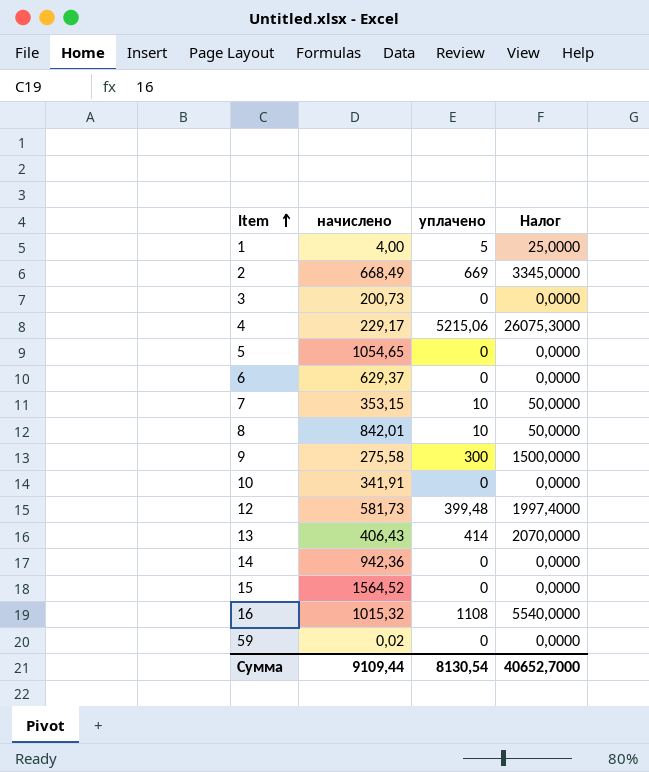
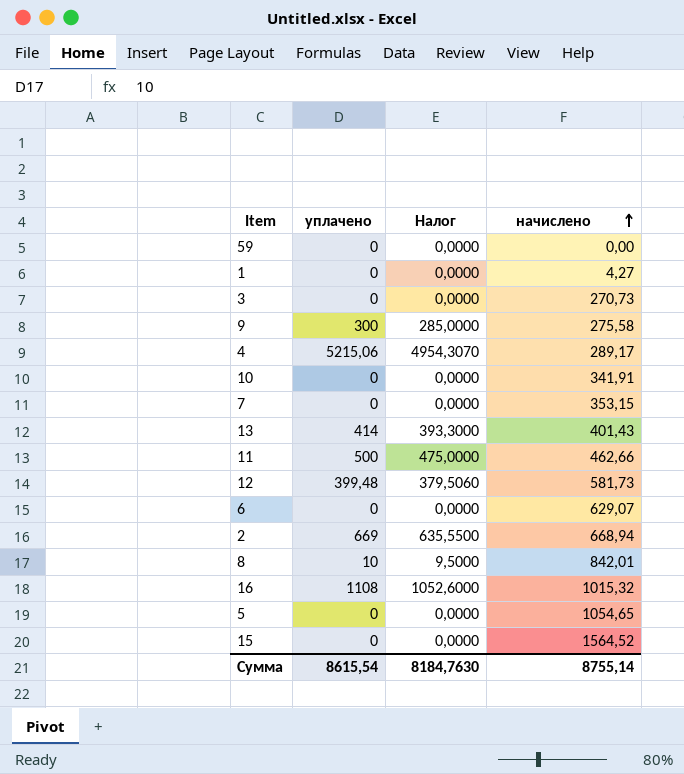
row order: Item ascending -> начислено ascending
column Налог | formula: [уплачено] * 5 -> [уплачено] * 0,95
column начислено | position: 2 -> 4
row 14: 942,36 | 0 | 0,0000 -> none
59 | начислено: 0,02 -> 0,00
1 | уплачено: 5 -> 0
1 | начислено: 4,00 -> 4,27
3 | начислено: 200,73 -> 270,73
4 | начислено: 229,17 -> 289,17
7 | уплачено: 10 -> 0
13 | начислено: 406,43 -> 401,43
row 11: none -> 500 | 475,0000 | 462,66
6 | начислено: 629,37 -> 629,07
2 | начислено: 668,49 -> 668,94
Сумма | уплачено: 8130,54 -> 8615,54
Сумма | Налог: 40652,7000 -> 8184,7630
Сумма | начислено: 9109,44 -> 8755,14

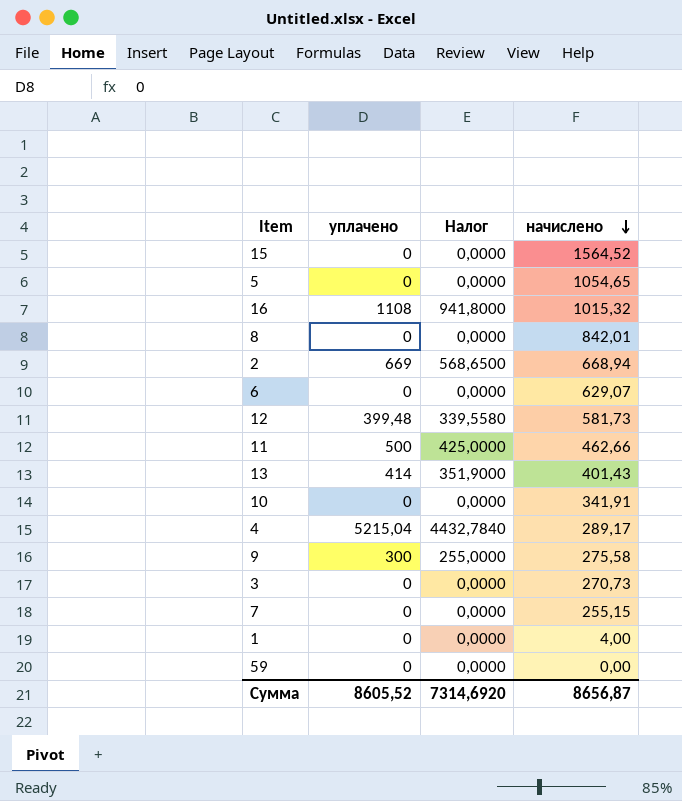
row order: начислено ascending -> начислено descending
column Налог | formula: [уплачено] * 0,95 -> [уплачено] * 0,85
8 | уплачено: 10 -> 0
4 | уплачено: 5215,06 -> 5215,04
7 | начислено: 353,15 -> 255,15
1 | начислено: 4,27 -> 4,00
Сумма | уплачено: 8615,54 -> 8605,52
Сумма | Налог: 8184,7630 -> 7314,6920
Сумма | начислено: 8755,14 -> 8656,87

